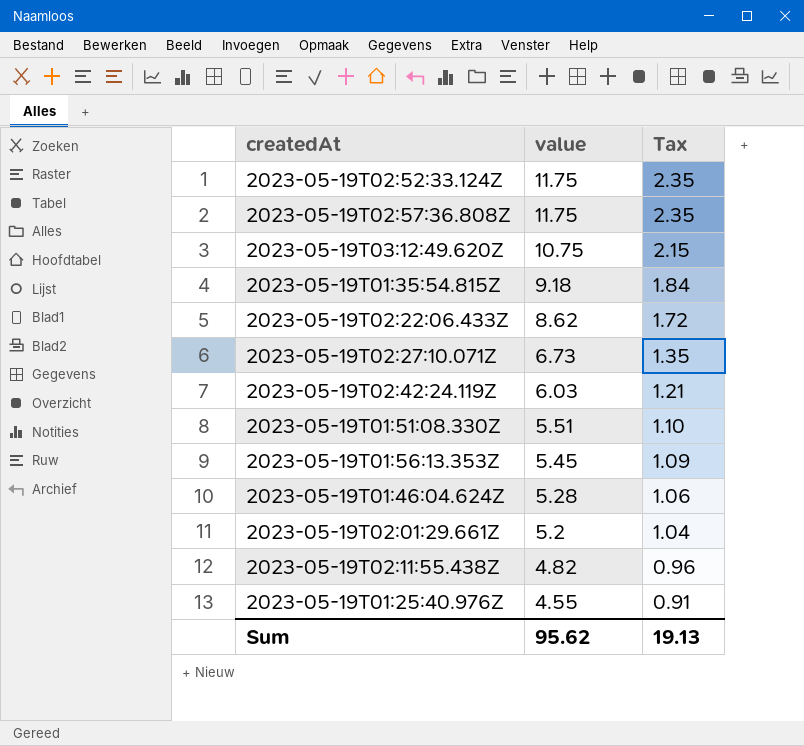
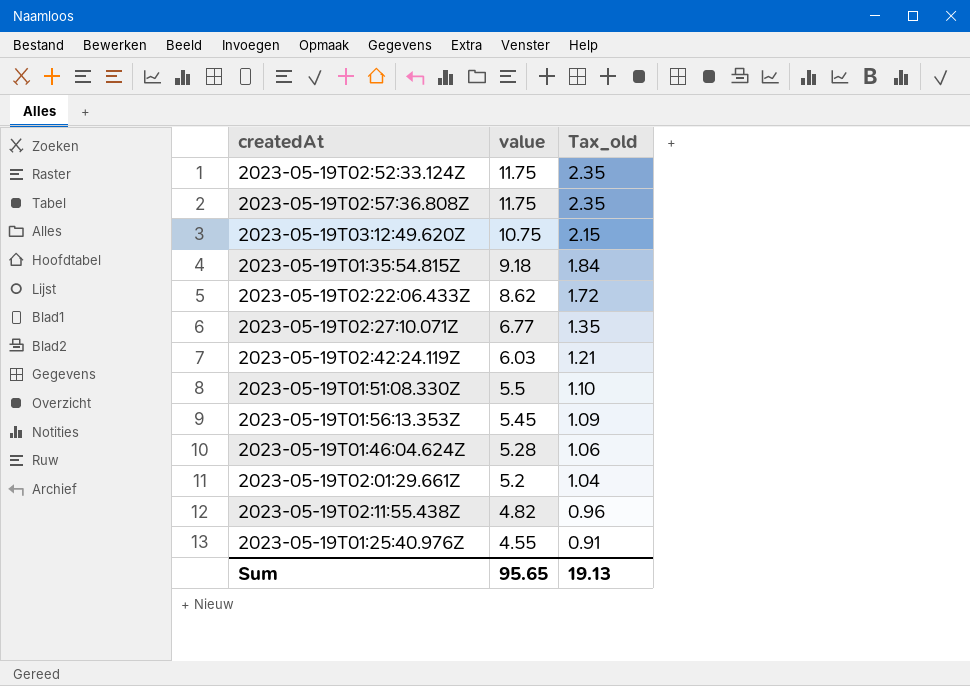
column name: Tax -> Tax_old
2023-05-19T02:27:10.071Z | value: 6.73 -> 6.77
2023-05-19T01:51:08.330Z | value: 5.51 -> 5.5
Sum | value: 95.62 -> 95.65

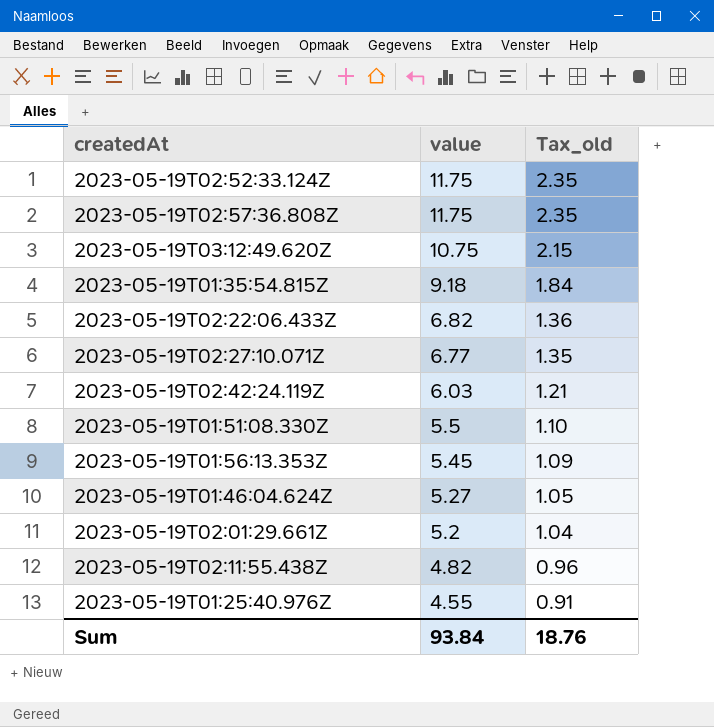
2023-05-19T02:22:06.433Z | value: 8.62 -> 6.82
2023-05-19T02:22:06.433Z | Tax_old: 1.72 -> 1.36
2023-05-19T01:46:04.624Z | value: 5.28 -> 5.27
2023-05-19T01:46:04.624Z | Tax_old: 1.06 -> 1.05
Sum | value: 95.65 -> 93.84
Sum | Tax_old: 19.13 -> 18.76

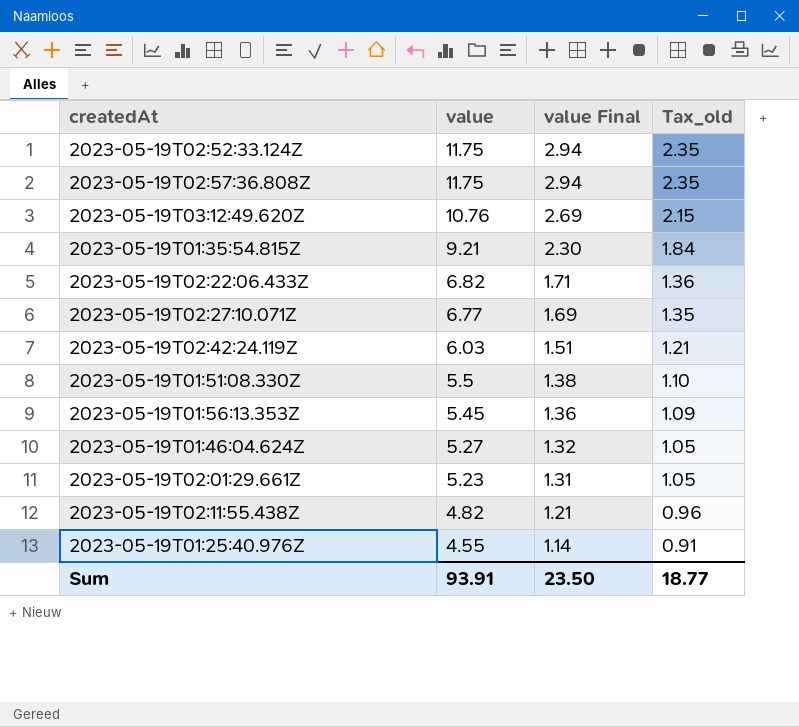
column value Final | formula: none -> [value] * 0.25
2023-05-19T03:12:49.620Z | value: 10.75 -> 10.76
2023-05-19T01:35:54.815Z | value: 9.18 -> 9.21
2023-05-19T02:01:29.661Z | value: 5.2 -> 5.23
2023-05-19T02:01:29.661Z | Tax_old: 1.04 -> 1.05
Sum | value: 93.84 -> 93.91
Sum | Tax_old: 18.76 -> 18.77

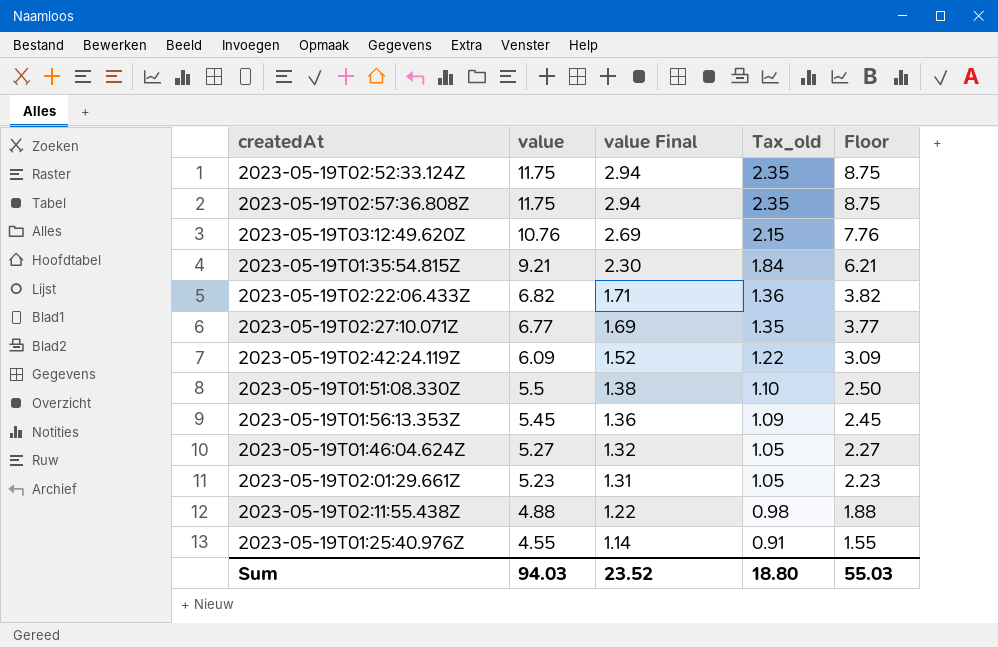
column Floor | formula: none -> [value] - 3
2023-05-19T02:42:24.119Z | value: 6.03 -> 6.09
2023-05-19T02:42:24.119Z | value Final: 1.51 -> 1.52
2023-05-19T02:42:24.119Z | Tax_old: 1.21 -> 1.22
2023-05-19T02:11:55.438Z | value: 4.82 -> 4.88
2023-05-19T02:11:55.438Z | value Final: 1.21 -> 1.22
2023-05-19T02:11:55.438Z | Tax_old: 0.96 -> 0.98
Sum | value: 93.91 -> 94.03
Sum | value Final: 23.50 -> 23.52
Sum | Tax_old: 18.77 -> 18.80

